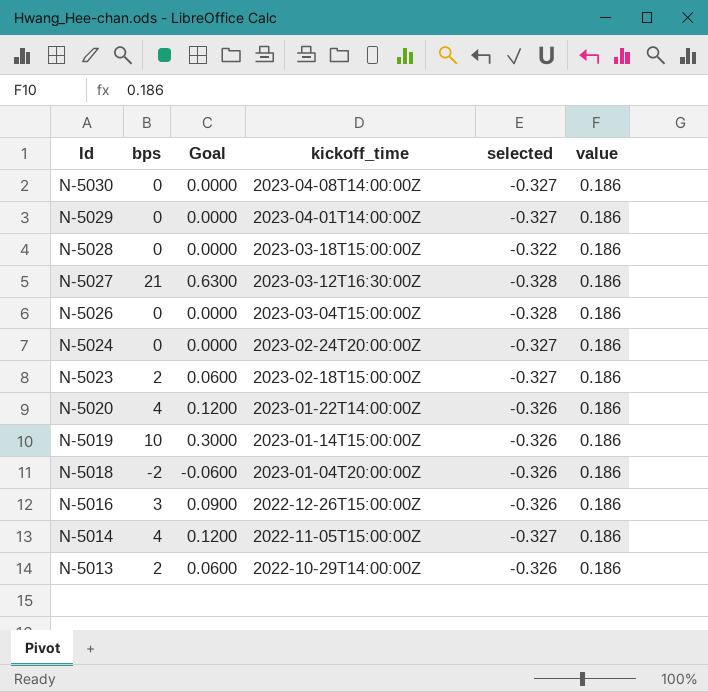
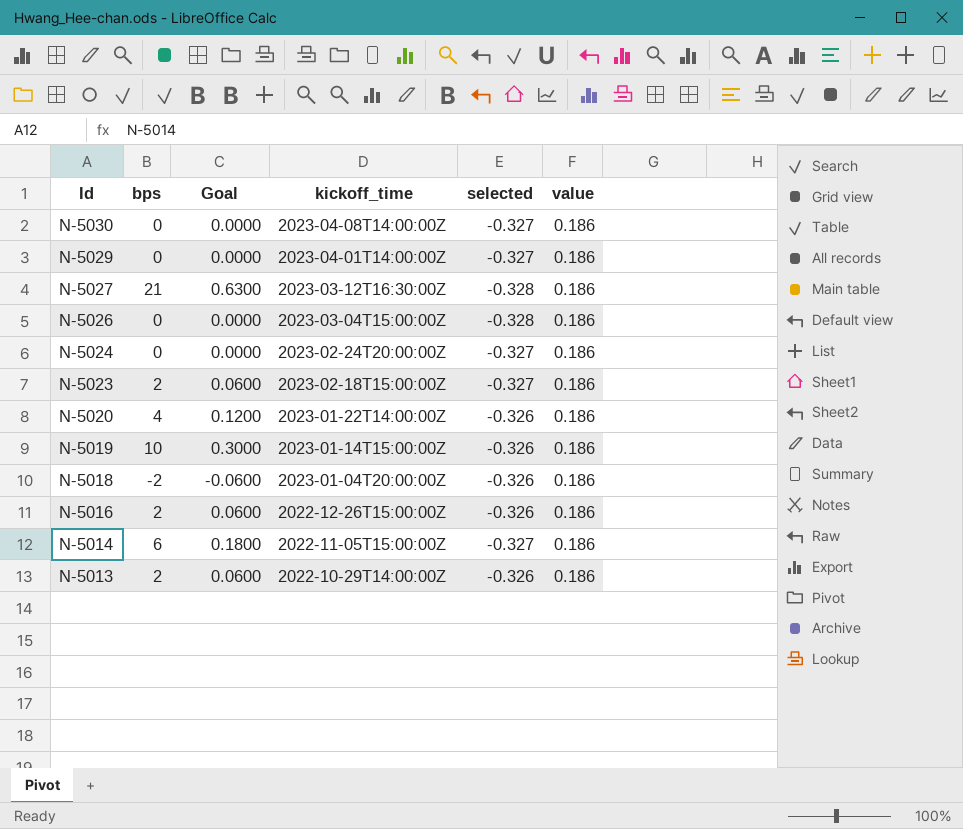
row N-5028: 0 | 0.0000 | 2023-03-18T15:00:00Z | -0.322 | 0.186 -> none
N-5016 | bps: 3 -> 2
N-5016 | Goal: 0.0900 -> 0.0600
N-5014 | bps: 4 -> 6
N-5014 | Goal: 0.1200 -> 0.1800

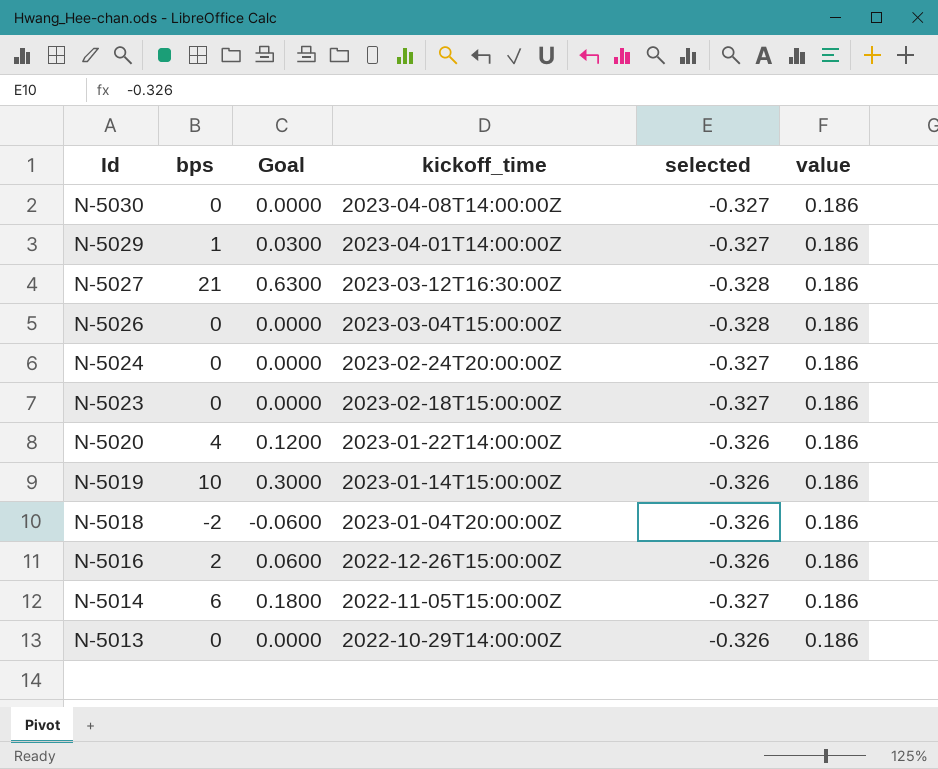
N-5029 | bps: 0 -> 1
N-5029 | Goal: 0.0000 -> 0.0300
N-5023 | bps: 2 -> 0
N-5023 | Goal: 0.0600 -> 0.0000
N-5013 | bps: 2 -> 0
N-5013 | Goal: 0.0600 -> 0.0000

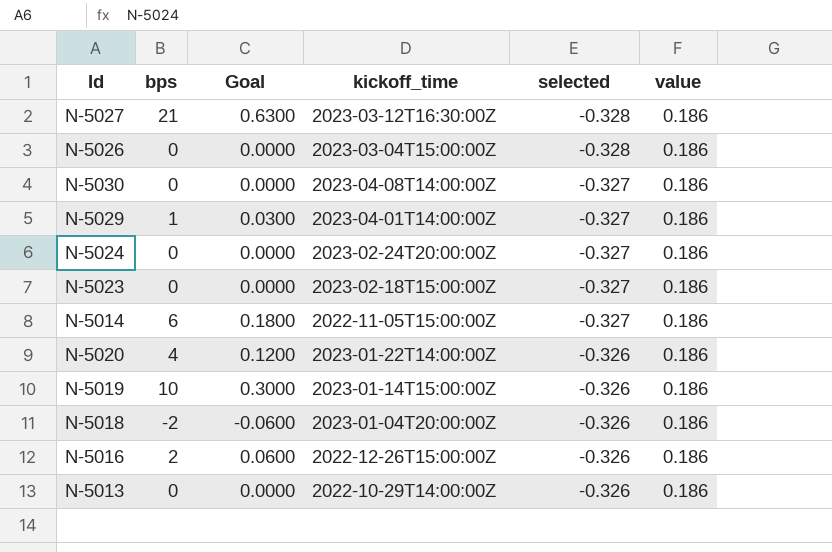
row order: Id descending -> selected ascending

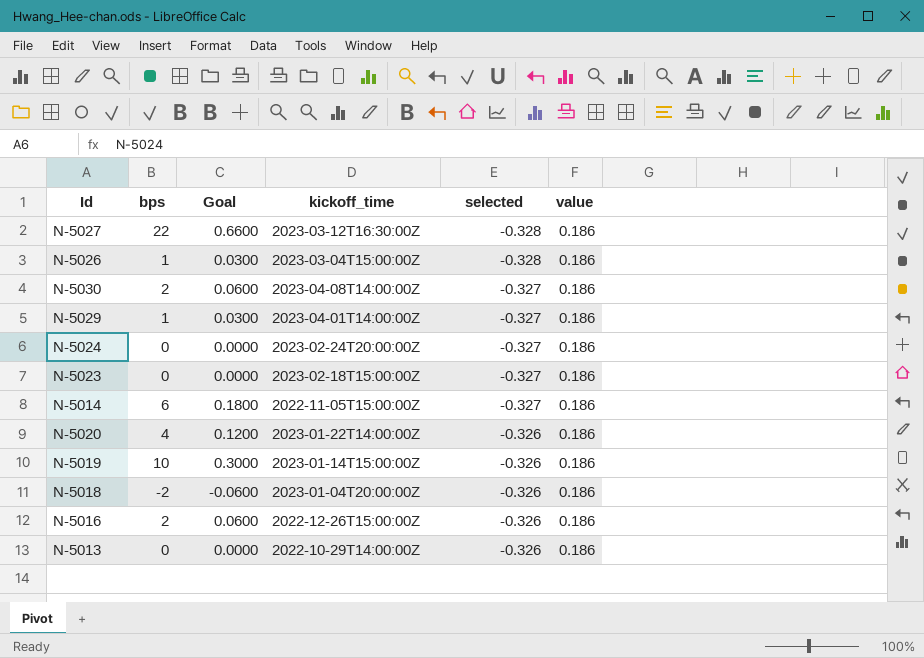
N-5027 | bps: 21 -> 22
N-5027 | Goal: 0.6300 -> 0.6600
N-5026 | bps: 0 -> 1
N-5026 | Goal: 0.0000 -> 0.0300
N-5030 | bps: 0 -> 2
N-5030 | Goal: 0.0000 -> 0.0600

